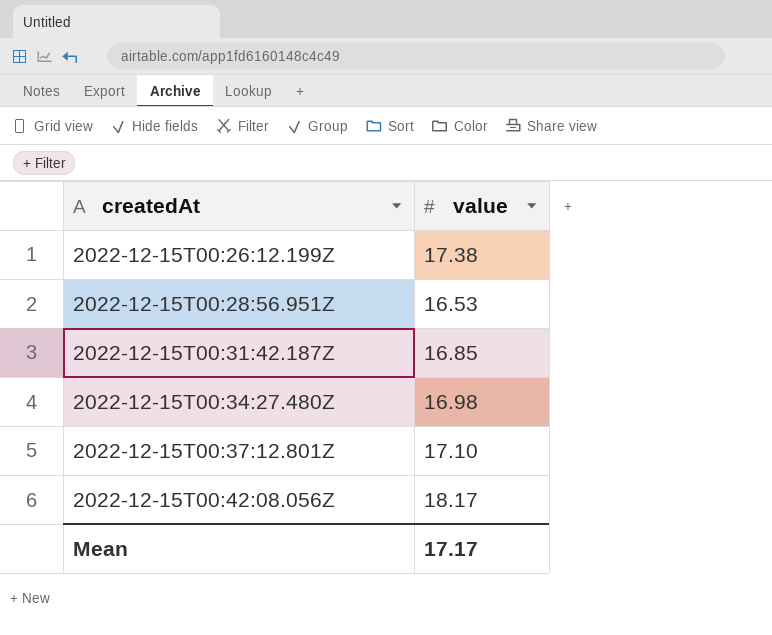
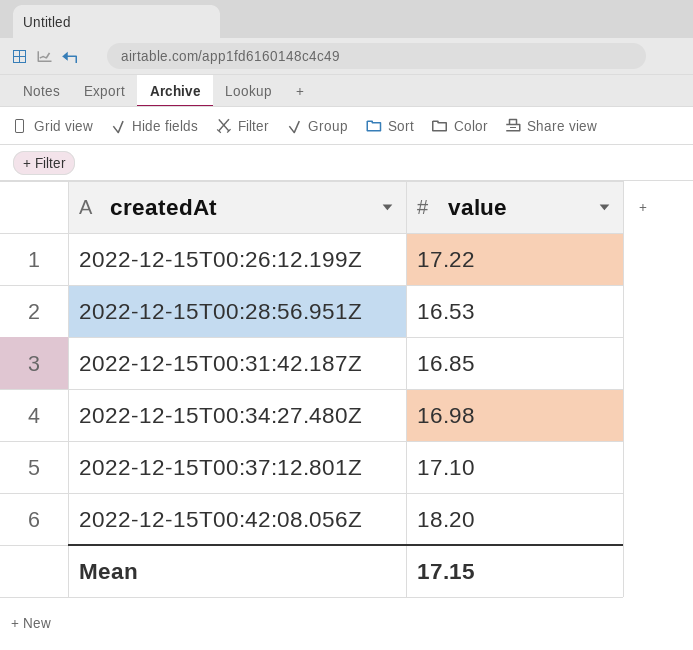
2022-12-15T00:26:12.199Z | value: 17.38 -> 17.22
2022-12-15T00:42:08.056Z | value: 18.17 -> 18.20
Mean | value: 17.17 -> 17.15

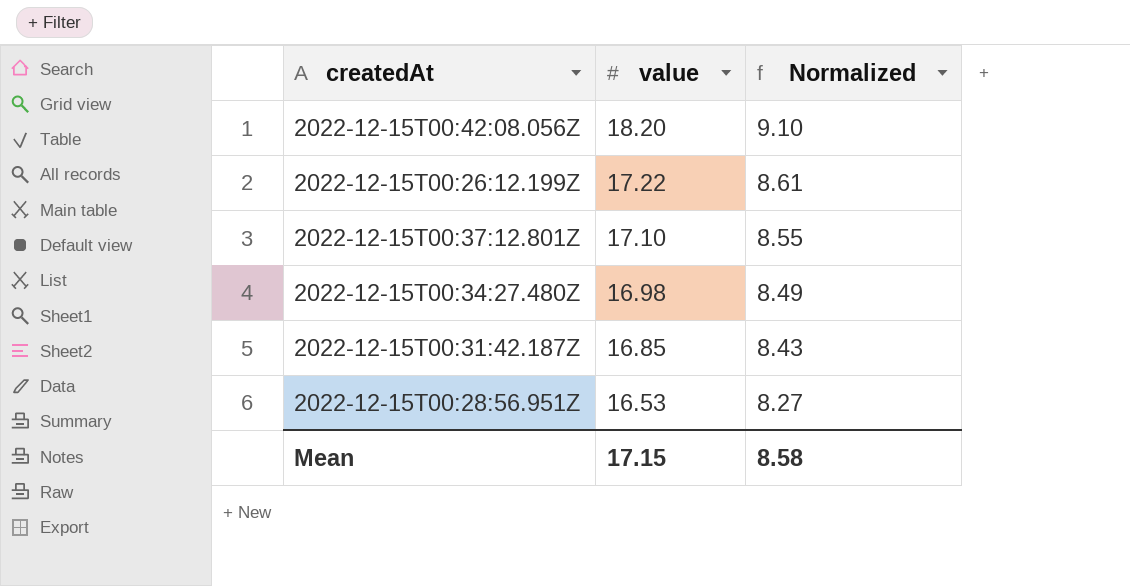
row order: createdAt ascending -> value descending
column Normalized | formula: none -> [value] * 0.5

